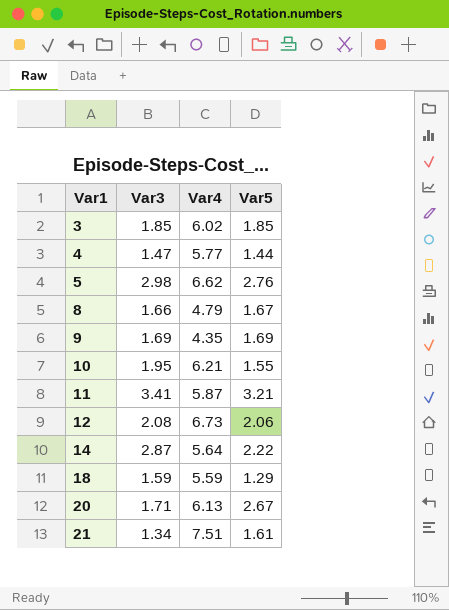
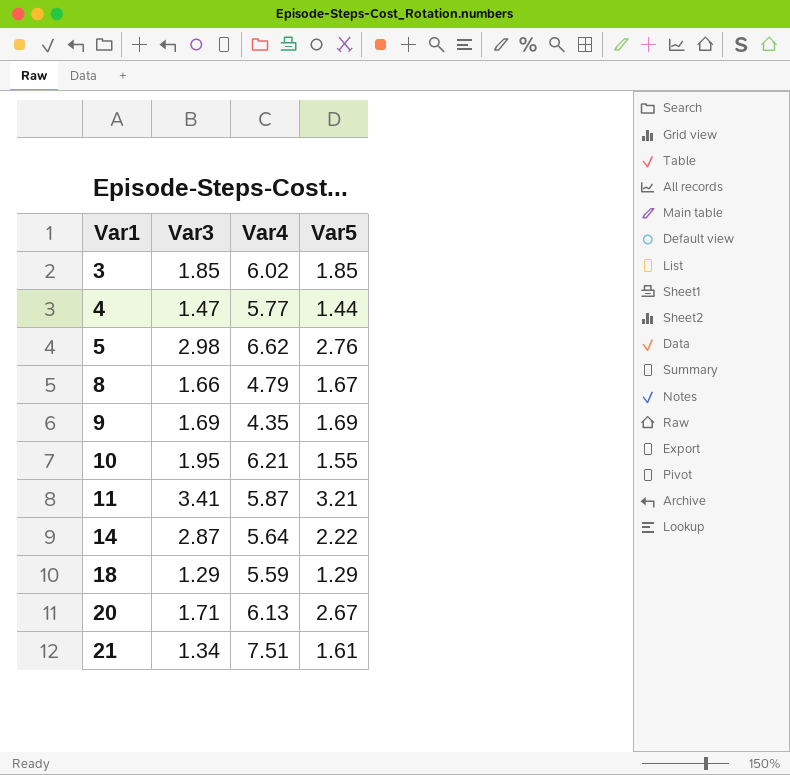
row 12: 2.08 | 6.73 | 2.06 -> none
18 | Var3: 1.59 -> 1.29

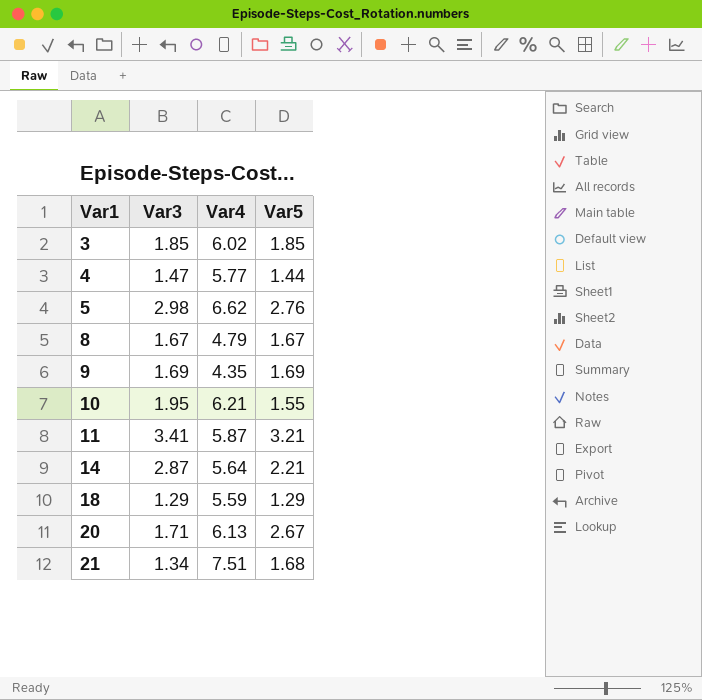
8 | Var3: 1.66 -> 1.67
14 | Var5: 2.22 -> 2.21
21 | Var5: 1.61 -> 1.68

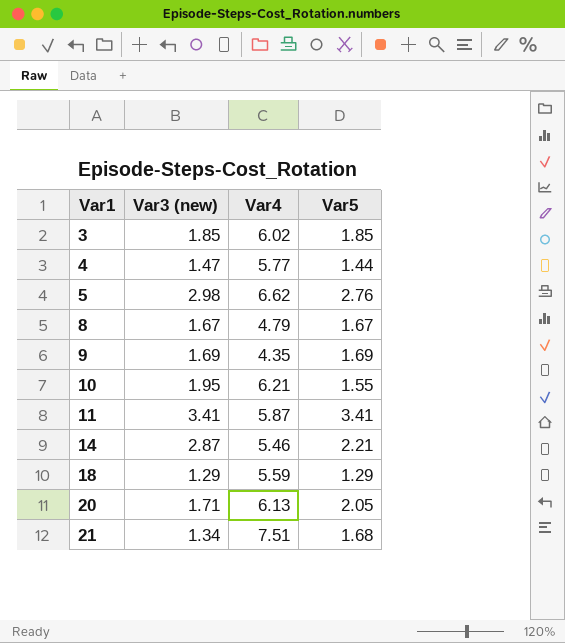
column name: Var3 -> Var3 (new)
11 | Var5: 3.21 -> 3.41
14 | Var4: 5.64 -> 5.46
20 | Var5: 2.67 -> 2.05

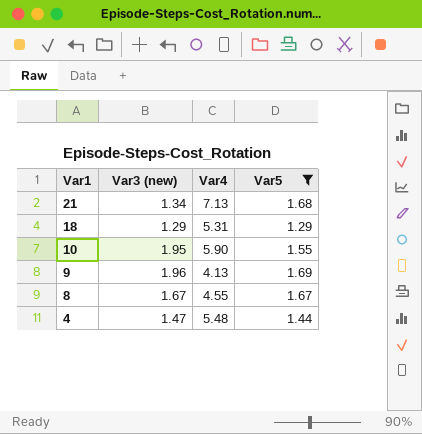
filter: none -> Var5 <= 1.69
row order: Var1 ascending -> Var1 descending
21 | Var4: 7.51 -> 7.13
18 | Var4: 5.59 -> 5.31
10 | Var4: 6.21 -> 5.90
9 | Var3 (new): 1.69 -> 1.96
9 | Var4: 4.35 -> 4.13
8 | Var4: 4.79 -> 4.55
4 | Var4: 5.77 -> 5.48

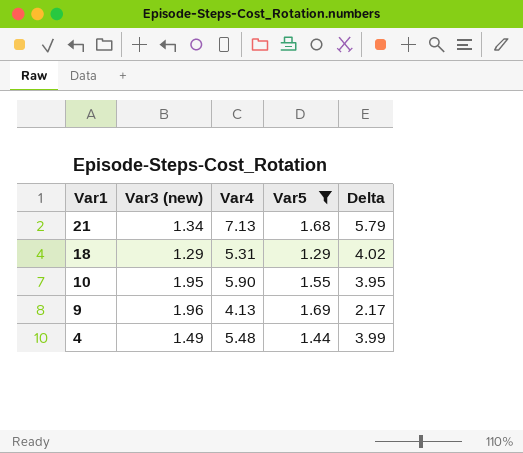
column Delta | formula: none -> [Var4] - [Var3 (new)]
row 8: 1.67 | 4.55 | 1.67 -> none
4 | Var3 (new): 1.47 -> 1.49

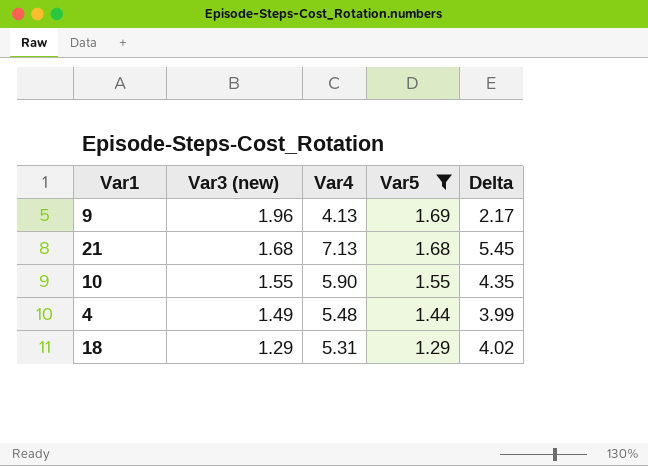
row order: Var1 descending -> Var3 (new) descending
21 | Var3 (new): 1.34 -> 1.68
21 | Delta: 5.79 -> 5.45
10 | Var3 (new): 1.95 -> 1.55
10 | Delta: 3.95 -> 4.35

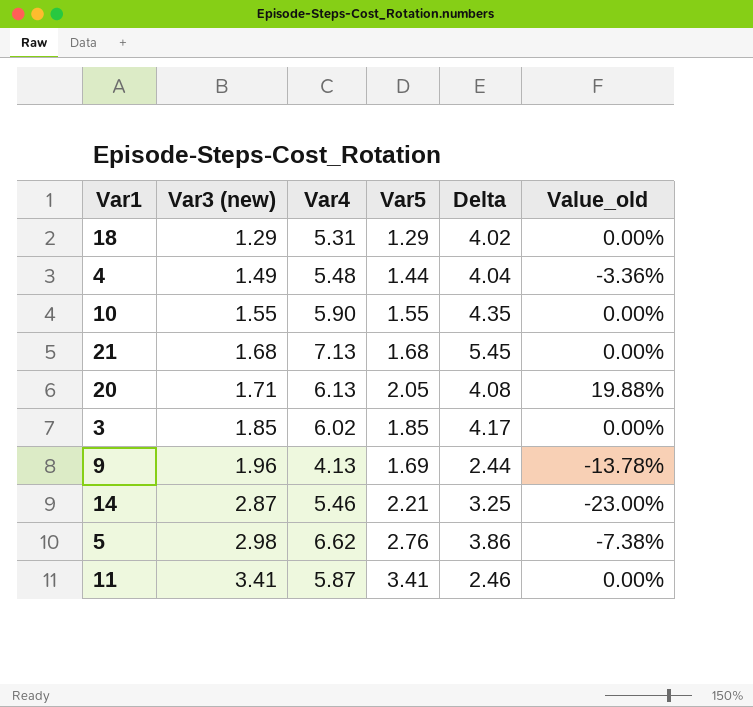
filter: Var5 <= 1.69 -> none
row order: Var3 (new) descending -> Var3 (new) ascending
column Delta | formula: [Var4] - [Var3 (new)] -> [Var4] - [Var5]
column Value_old | formula: none -> ([Var5] - [Var3 (new)]) / [Var3 (new)]

